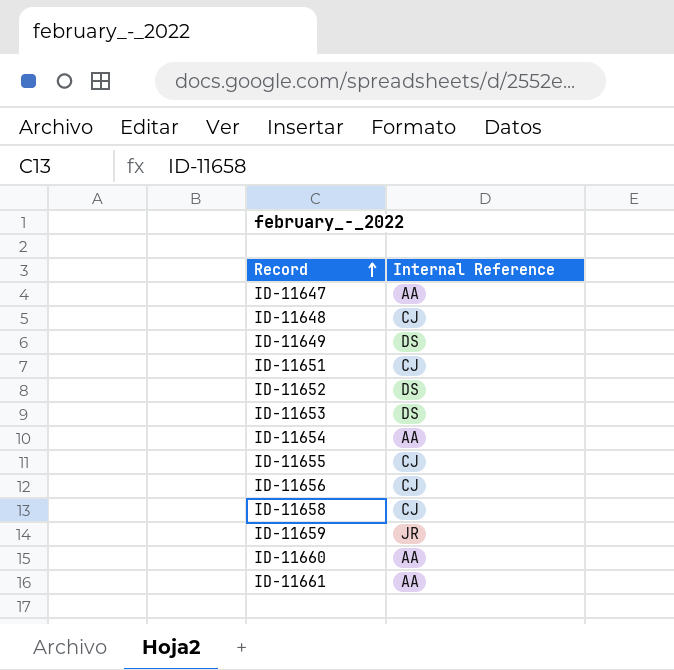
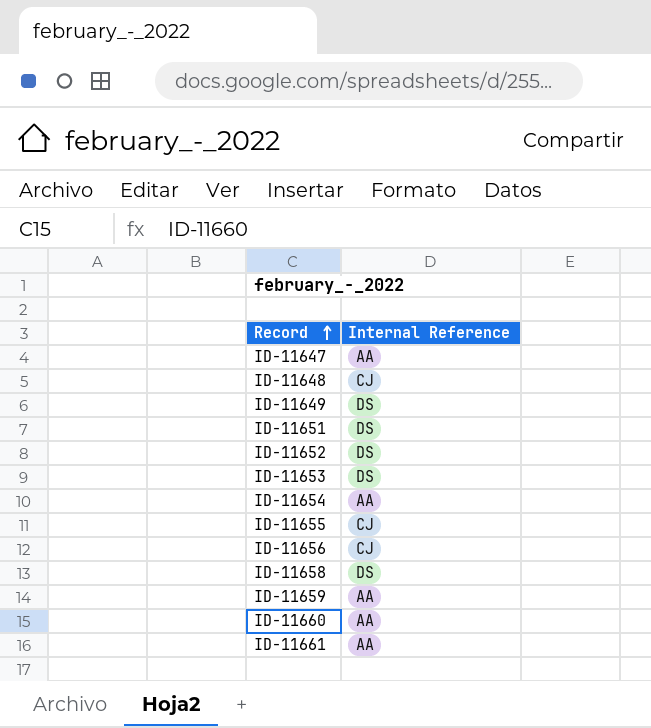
ID-11651 | Internal Reference: CJ -> DS
ID-11658 | Internal Reference: CJ -> DS
ID-11659 | Internal Reference: JR -> AA

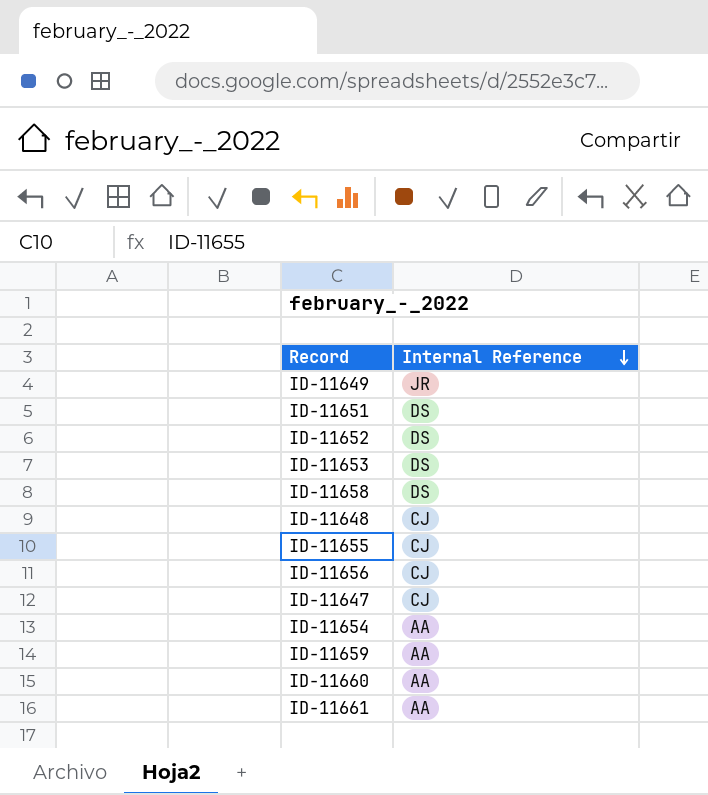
row order: Record ascending -> Internal Reference descending
ID-11649 | Internal Reference: DS -> JR
ID-11647 | Internal Reference: AA -> CJ

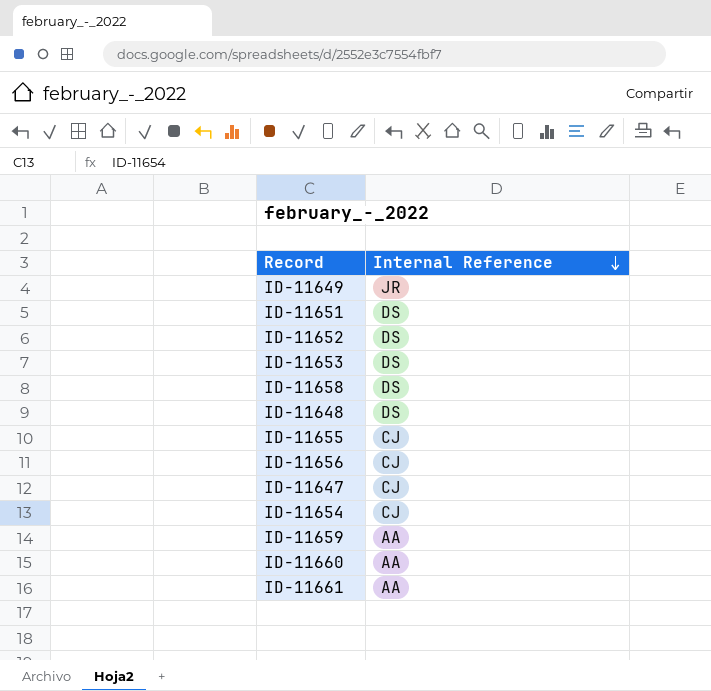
ID-11648 | Internal Reference: CJ -> DS
ID-11654 | Internal Reference: AA -> CJ

